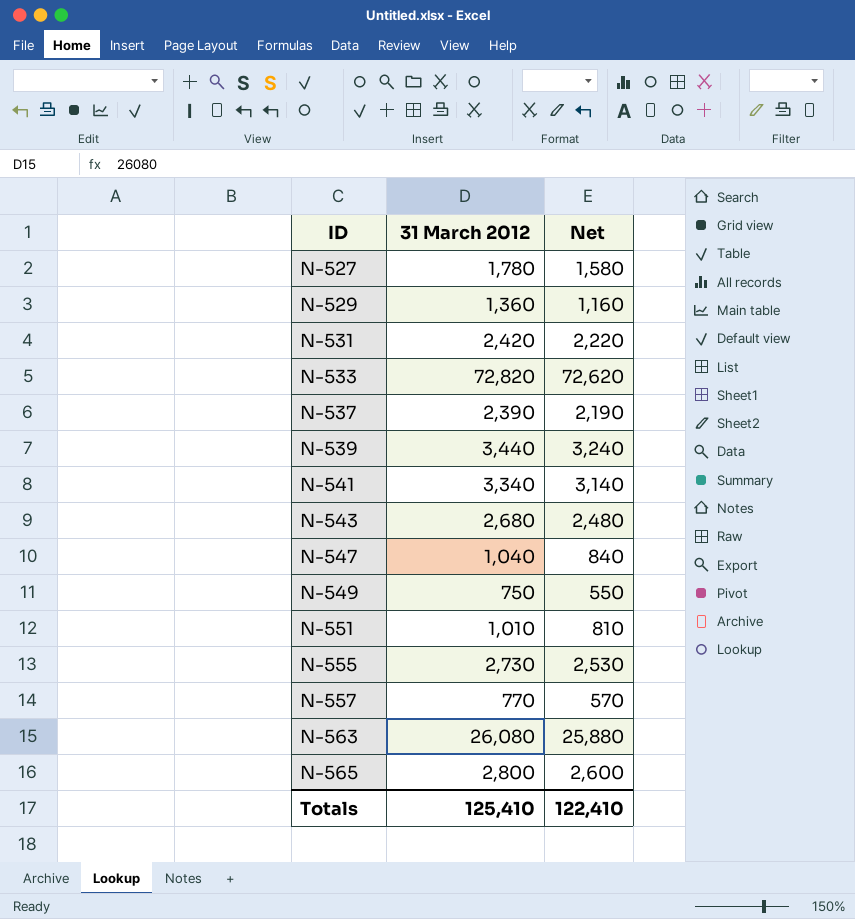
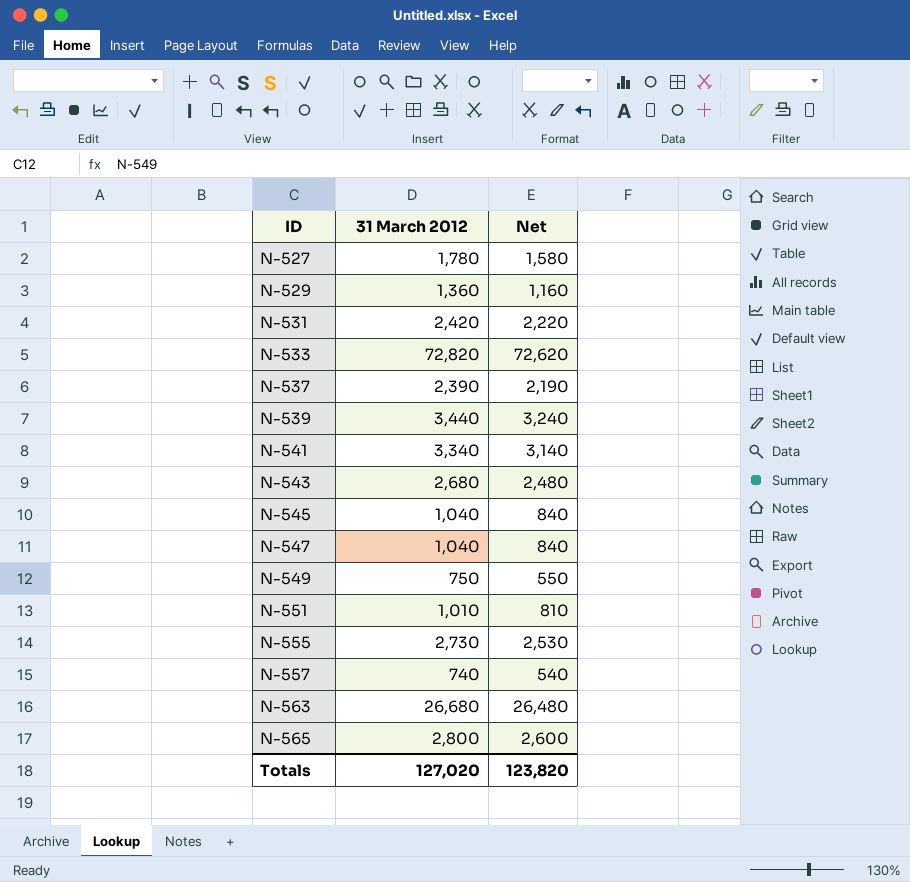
row N-545: none -> 1,040 | 840
N-557 | 31 March 2012: 770 -> 740
N-557 | Net: 570 -> 540
N-563 | 31 March 2012: 26,080 -> 26,680
N-563 | Net: 25,880 -> 26,480
Totals | 31 March 2012: 125,410 -> 127,020
Totals | Net: 122,410 -> 123,820

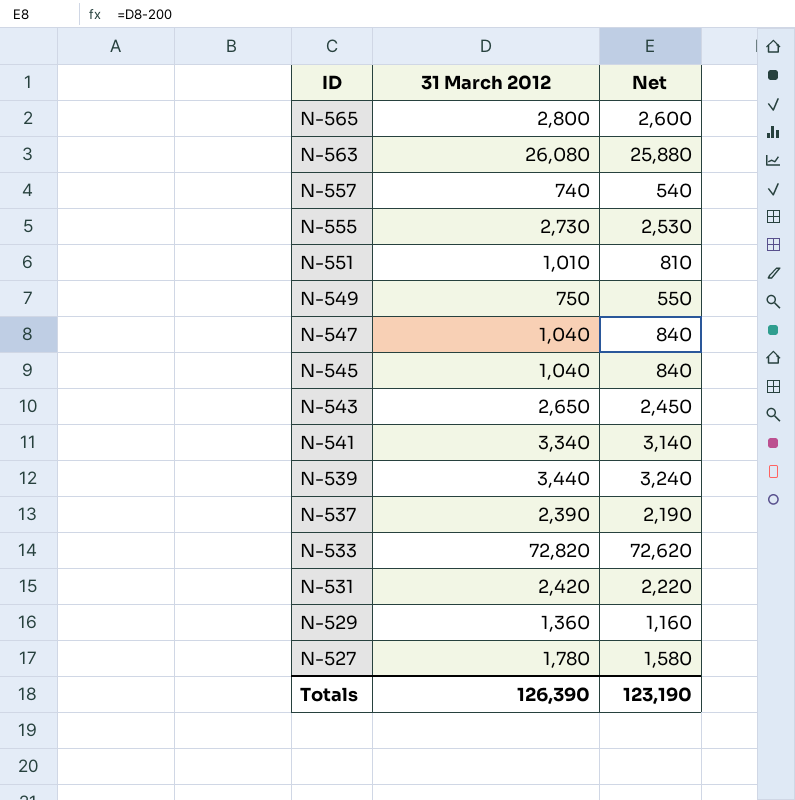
row order: ID ascending -> ID descending
N-563 | 31 March 2012: 26,680 -> 26,080
N-563 | Net: 26,480 -> 25,880
N-543 | 31 March 2012: 2,680 -> 2,650
N-543 | Net: 2,480 -> 2,450
Totals | 31 March 2012: 127,020 -> 126,390
Totals | Net: 123,820 -> 123,190

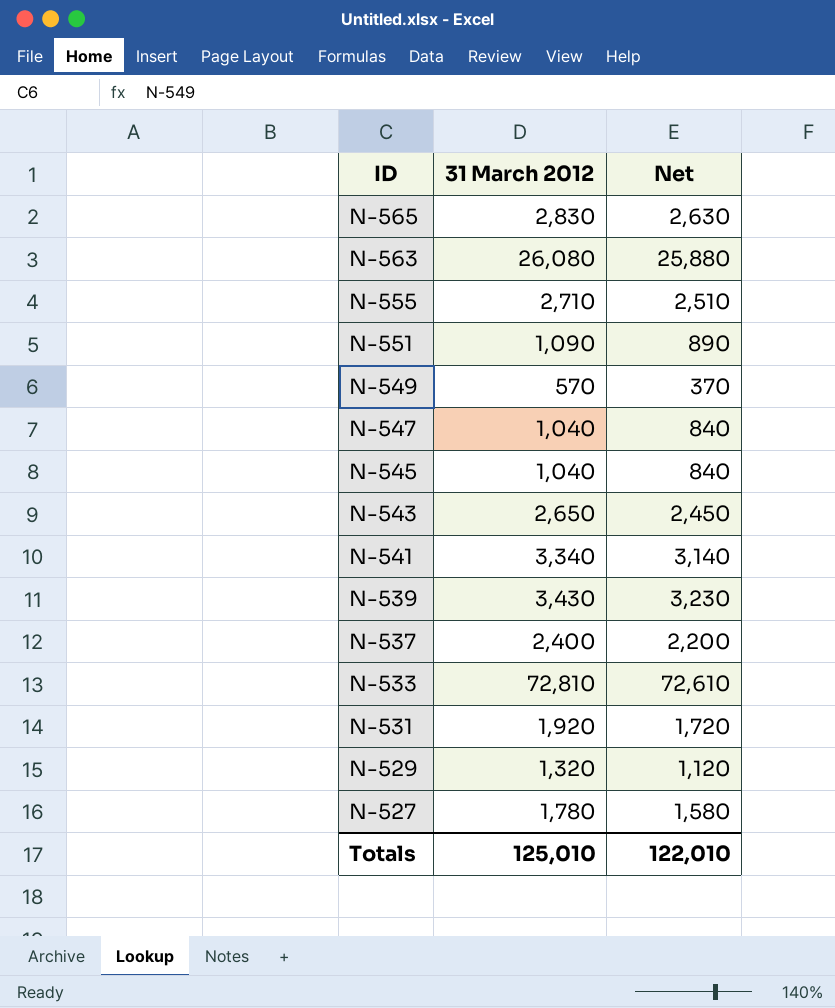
row N-557: 740 | 540 -> none
N-565 | 31 March 2012: 2,800 -> 2,830
N-565 | Net: 2,600 -> 2,630
N-555 | 31 March 2012: 2,730 -> 2,710
N-555 | Net: 2,530 -> 2,510
N-551 | 31 March 2012: 1,010 -> 1,090
N-551 | Net: 810 -> 890
N-549 | 31 March 2012: 750 -> 570
N-549 | Net: 550 -> 370
N-539 | 31 March 2012: 3,440 -> 3,430
N-539 | Net: 3,240 -> 3,230
N-537 | 31 March 2012: 2,390 -> 2,400
N-537 | Net: 2,190 -> 2,200
N-533 | 31 March 2012: 72,820 -> 72,810
N-533 | Net: 72,620 -> 72,610
N-531 | 31 March 2012: 2,420 -> 1,920
N-531 | Net: 2,220 -> 1,720
N-529 | 31 March 2012: 1,360 -> 1,320
N-529 | Net: 1,160 -> 1,120
Totals | 31 March 2012: 126,390 -> 125,010
Totals | Net: 123,190 -> 122,010

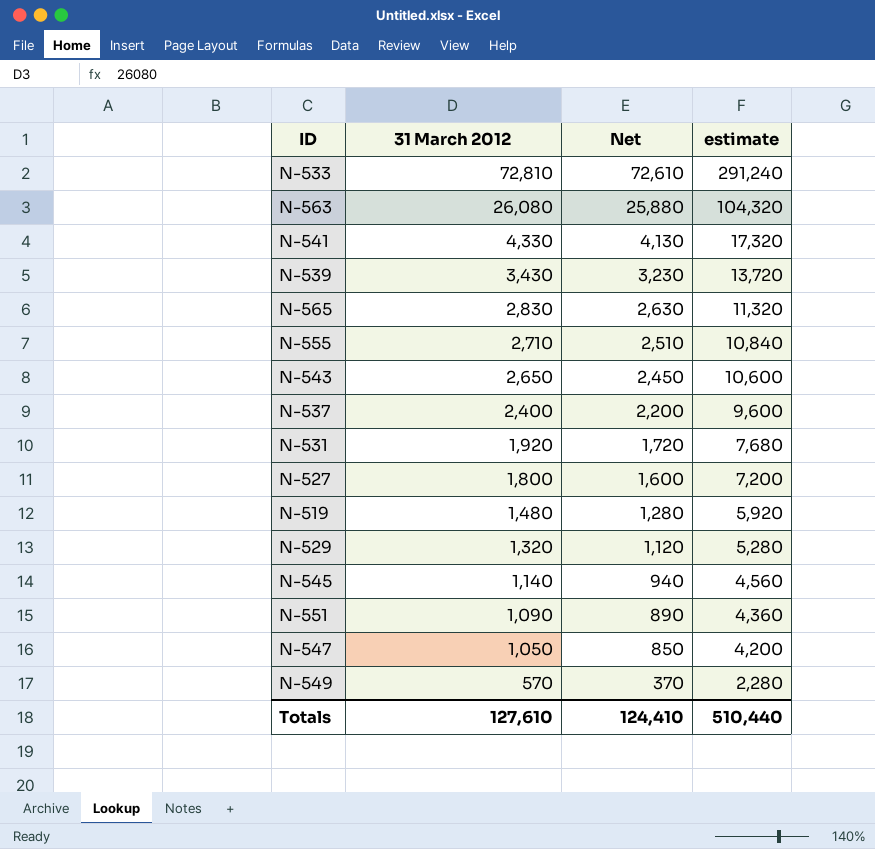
row order: ID descending -> 31 March 2012 descending
column estimate | formula: none -> [31 March 2012] * 4
N-541 | 31 March 2012: 3,340 -> 4,330
N-541 | Net: 3,140 -> 4,130
N-527 | 31 March 2012: 1,780 -> 1,800
N-527 | Net: 1,580 -> 1,600
row N-519: none -> 1,480 | 1,280 | 5,920
N-545 | 31 March 2012: 1,040 -> 1,140
N-545 | Net: 840 -> 940
N-547 | 31 March 2012: 1,040 -> 1,050
N-547 | Net: 840 -> 850
Totals | 31 March 2012: 125,010 -> 127,610
Totals | Net: 122,010 -> 124,410

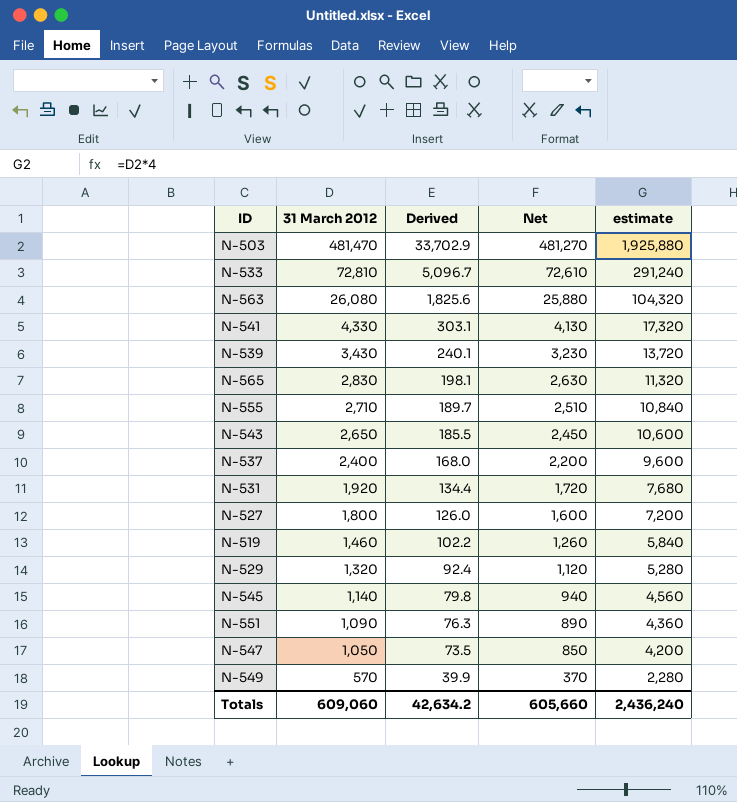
column Derived | formula: none -> [31 March 2012] * 0.07
row N-503: none -> 481,470 | 33,702.9 | 481,270 | 1,925,880
N-519 | 31 March 2012: 1,480 -> 1,460
N-519 | Net: 1,280 -> 1,260
N-519 | estimate: 5,920 -> 5,840
Totals | 31 March 2012: 127,610 -> 609,060
Totals | Net: 124,410 -> 605,660
Totals | estimate: 510,440 -> 2,436,240

